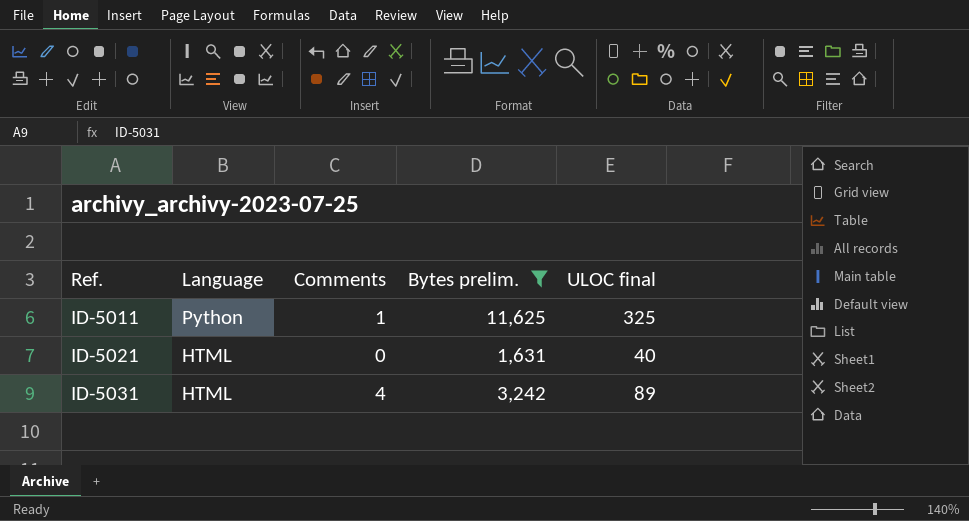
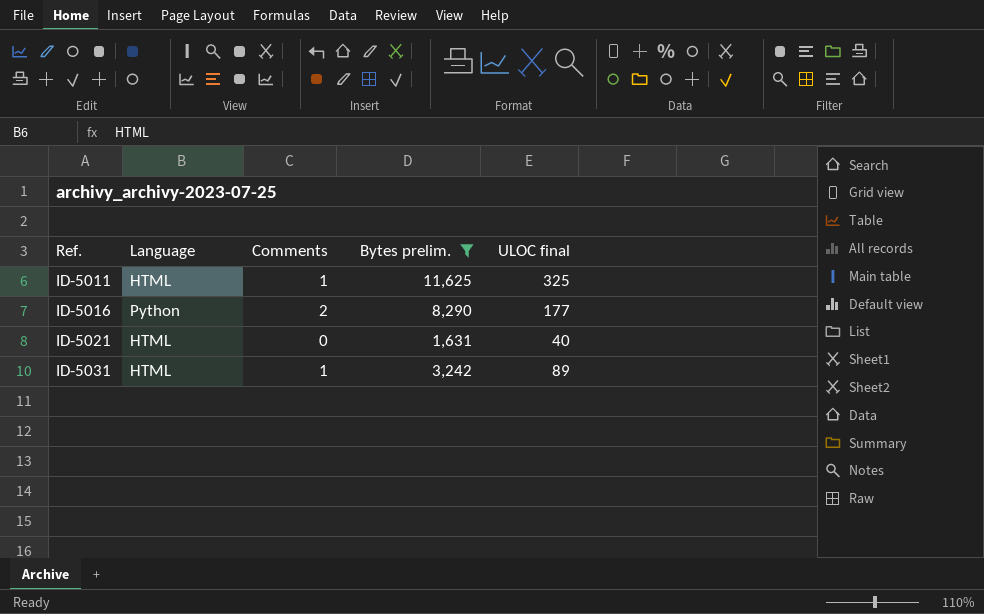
ID-5011 | Language: Python -> HTML
row ID-5016: none -> Python | 2 | 8,290 | 177
ID-5031 | Comments: 4 -> 1

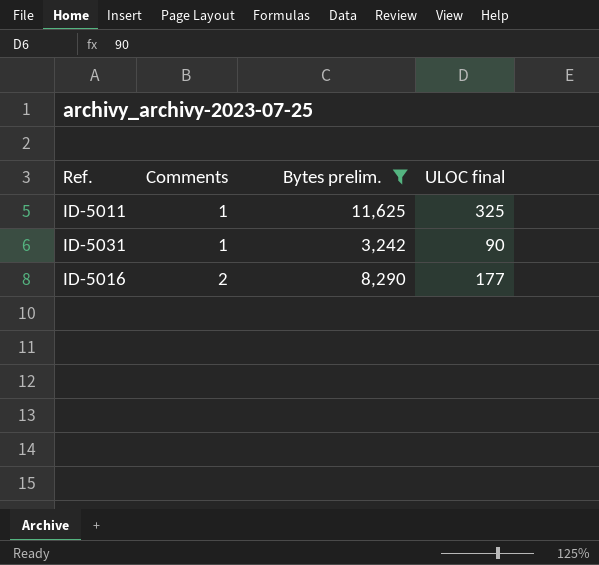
row order: Ref. ascending -> Comments ascending
column Language | position: 2 -> none
row ID-5021: HTML | 0 | 1,631 | 40 -> none
ID-5031 | ULOC final: 89 -> 90

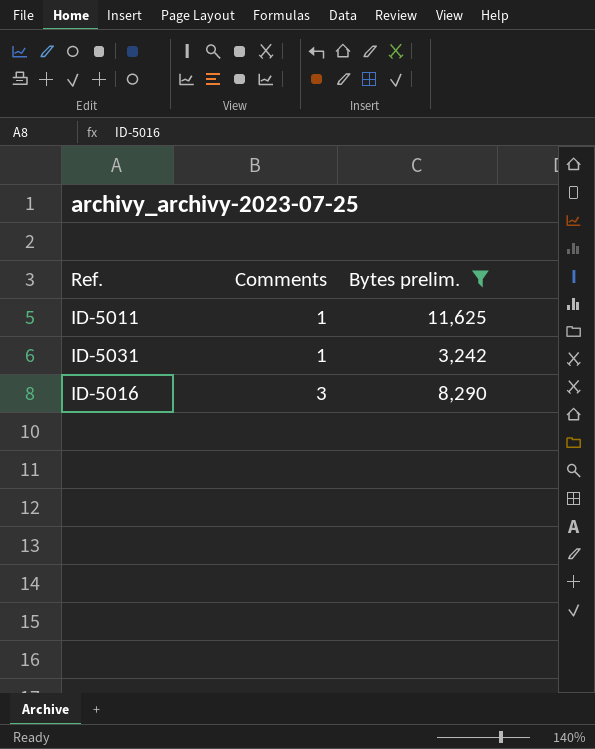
column ULOC final | position: 4 -> none
ID-5016 | Comments: 2 -> 3

